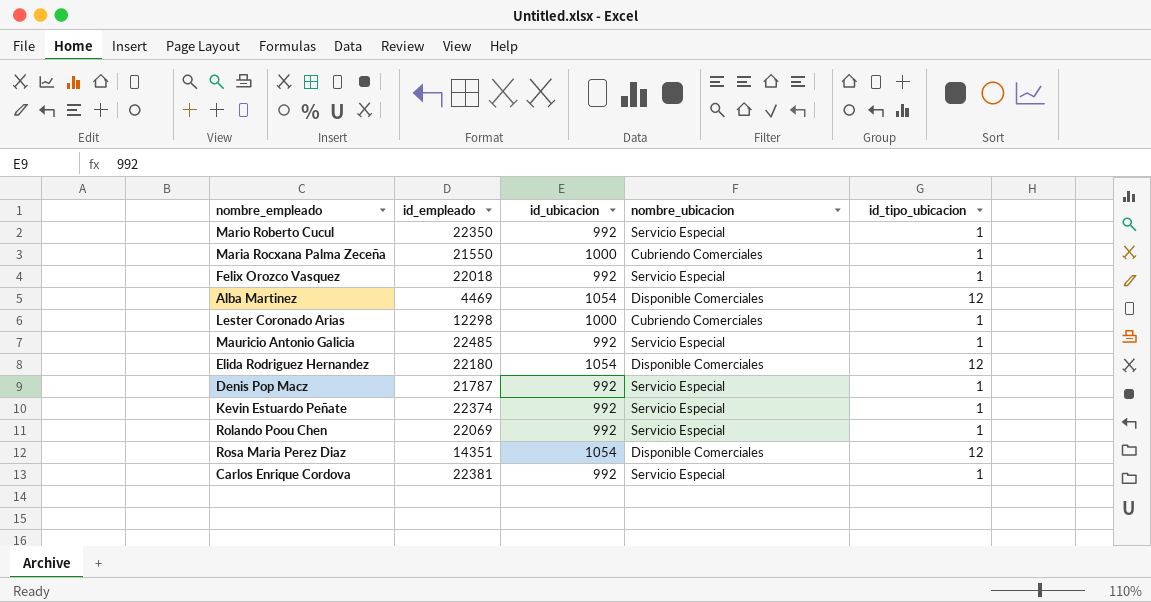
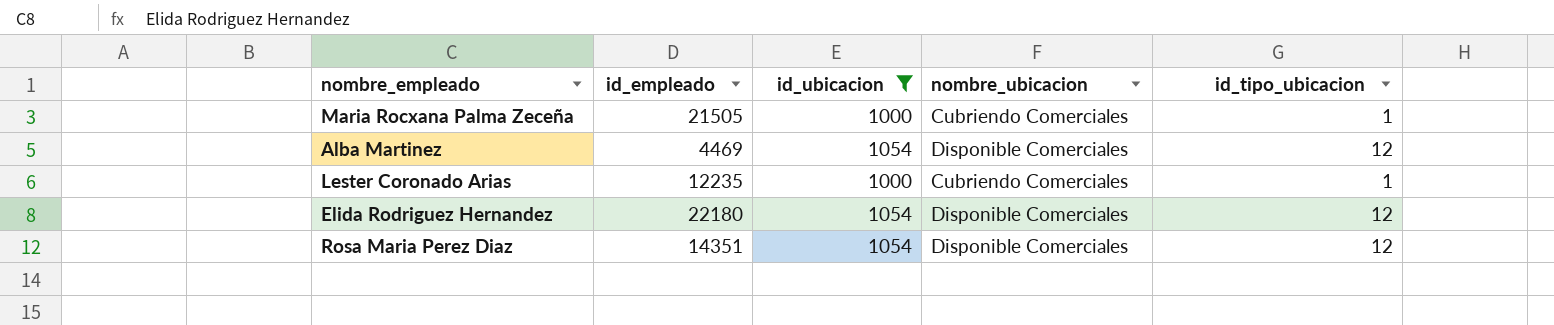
filter: none -> id_ubicacion != 992
Maria Rocxana Palma Zeceña | id_empleado: 21550 -> 21505
Lester Coronado Arias | id_empleado: 12298 -> 12235

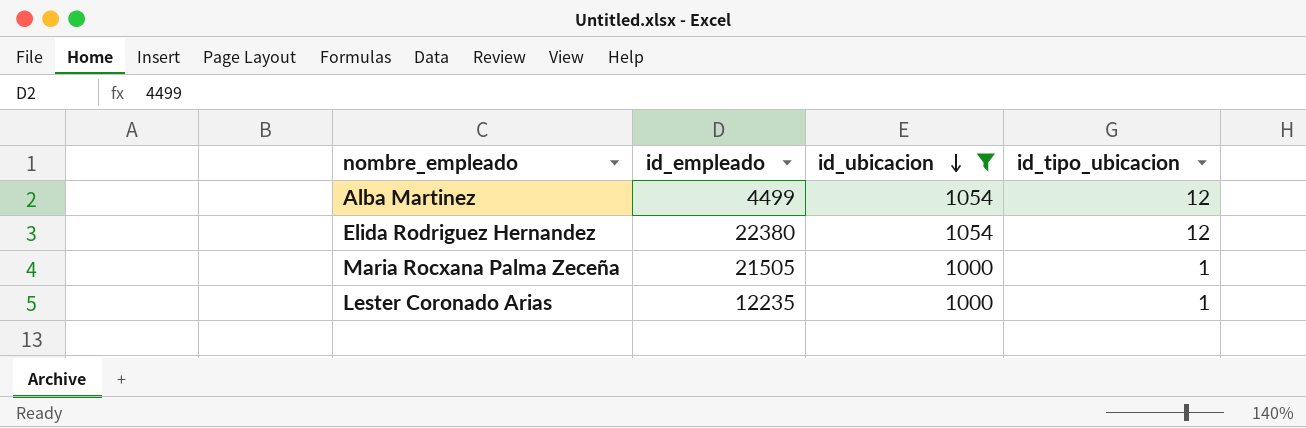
row order: none -> id_ubicacion descending
column nombre_ubicacion | position: 4 -> none
row Rosa Maria Perez Diaz: 14351 | 1054 | Disponible Comerciales | 12 -> none
Alba Martinez | id_empleado: 4469 -> 4499
Elida Rodriguez Hernandez | id_empleado: 22180 -> 22380

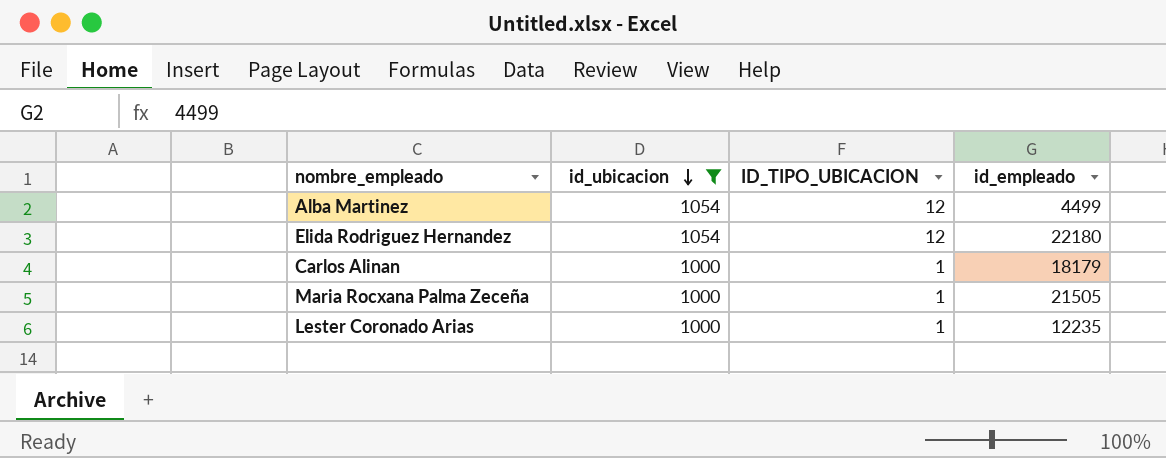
column name: id_tipo_ubicacion -> ID_TIPO_UBICACION
column id_empleado | position: 2 -> 4
Elida Rodriguez Hernandez | id_empleado: 22380 -> 22180
row Carlos Alinan: none -> 1000 | 1 | 18179

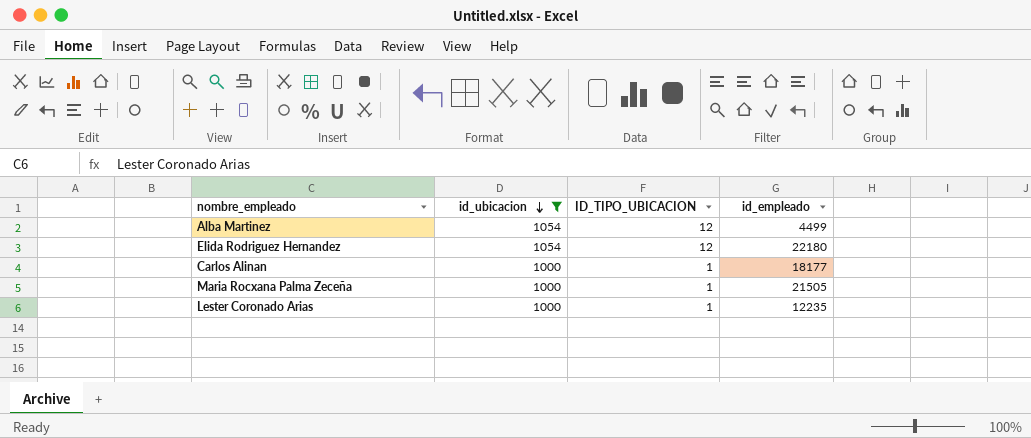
Carlos Alinan | id_empleado: 18179 -> 18177

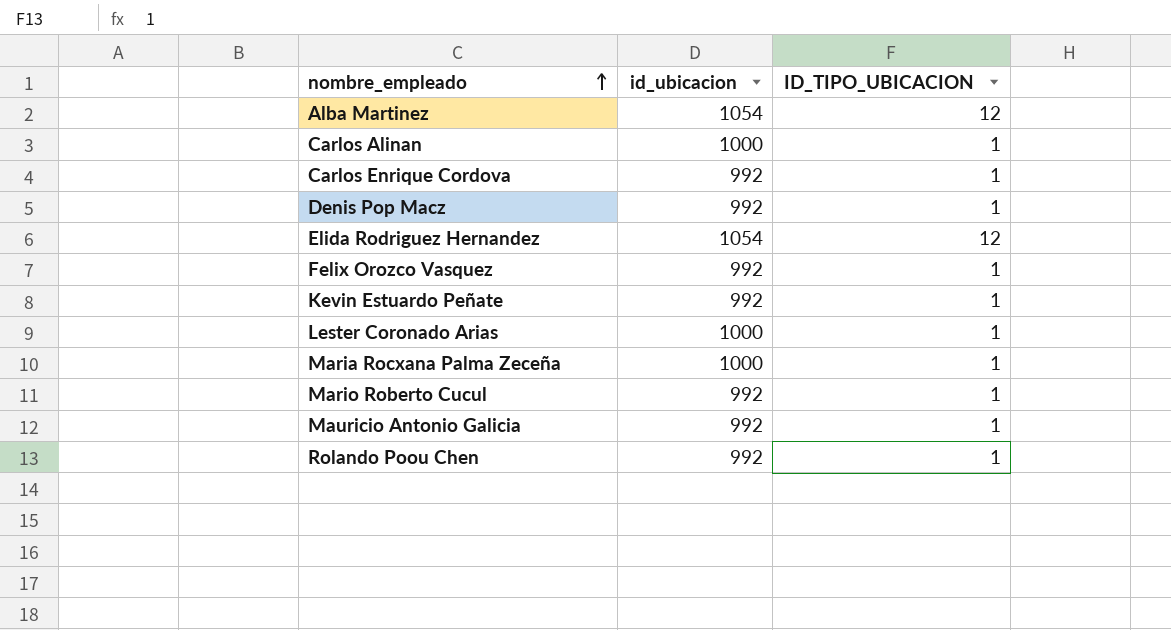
filter: id_ubicacion != 992 -> none
row order: id_ubicacion descending -> nombre_empleado ascending
column id_empleado | position: 4 -> none

